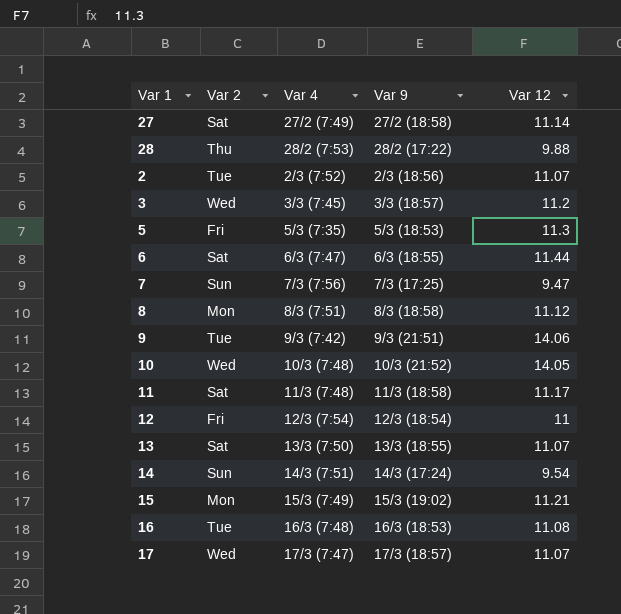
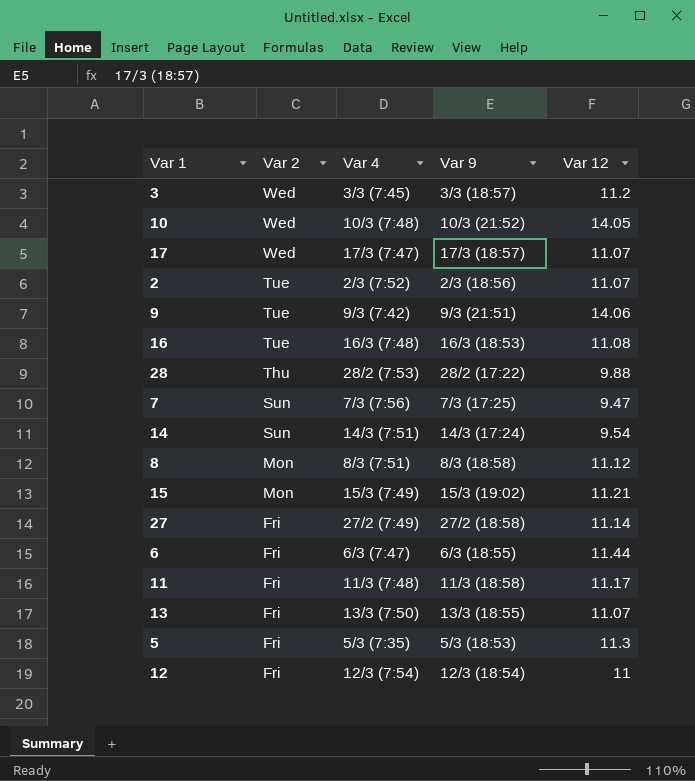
row order: none -> Var 2 descending
27 | Var 2: Sat -> Fri
6 | Var 2: Sat -> Fri
11 | Var 2: Sat -> Fri
13 | Var 2: Sat -> Fri

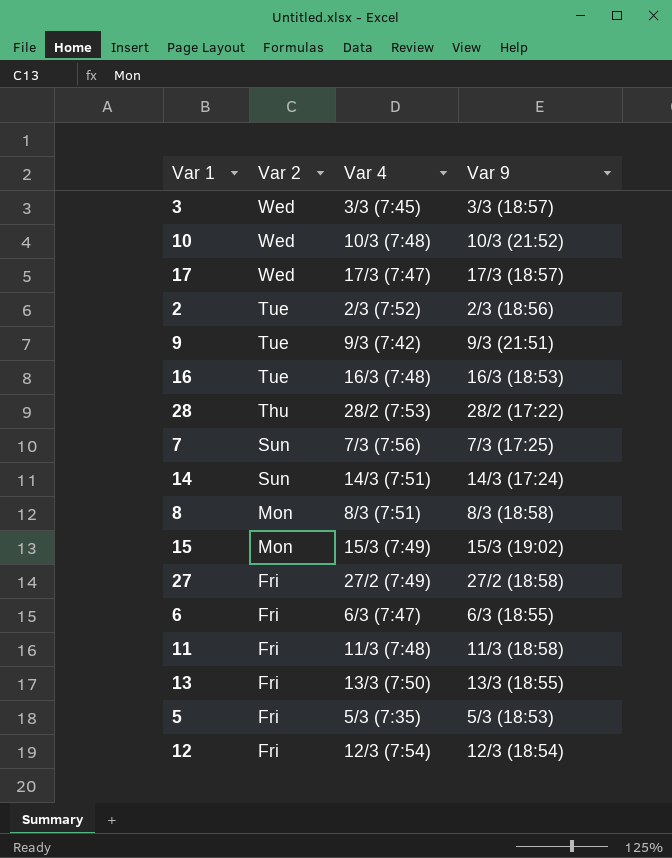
column Var 12 | position: 5 -> none

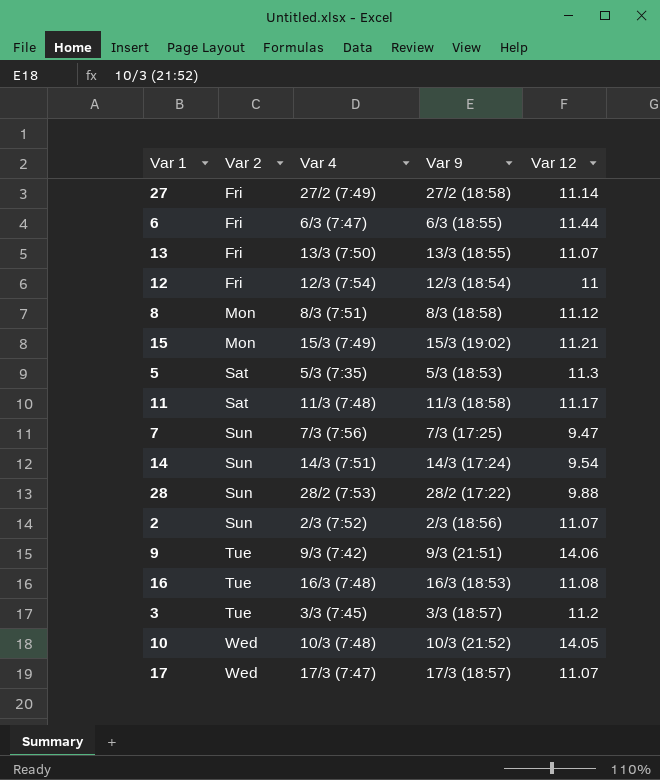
row order: Var 2 descending -> Var 2 ascending
column Var 12 | position: none -> 5
5 | Var 2: Fri -> Sat
11 | Var 2: Fri -> Sat
28 | Var 2: Thu -> Sun
2 | Var 2: Tue -> Sun
3 | Var 2: Wed -> Tue

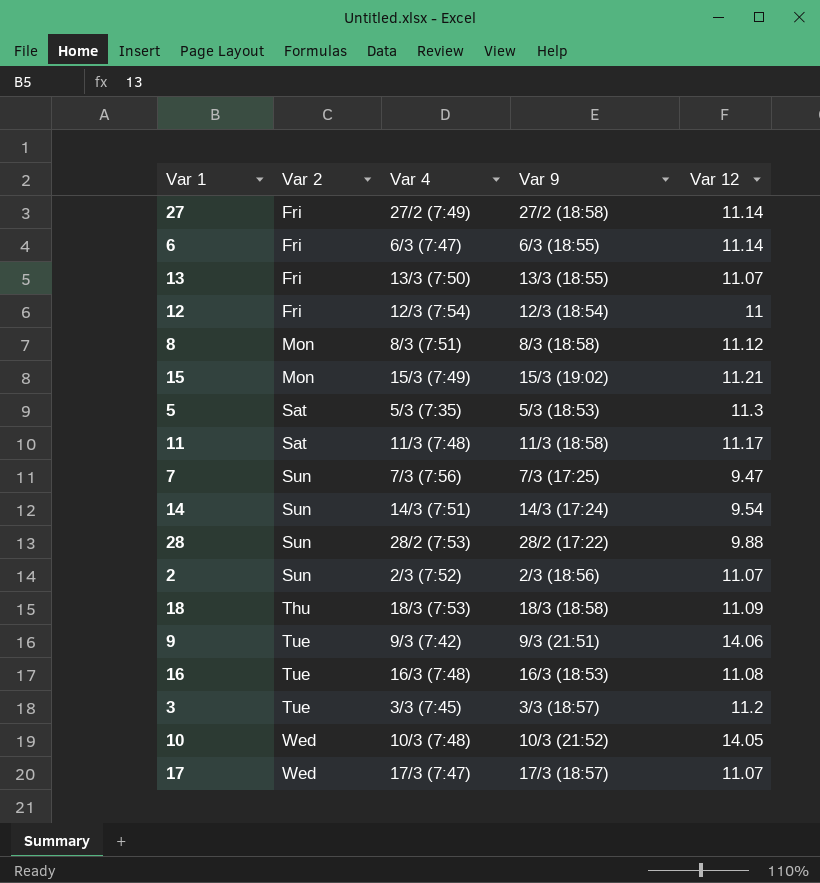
6 | Var 12: 11.44 -> 11.14
row 18: none -> Thu | 18/3 (7:53) | 18/3 (18:58) | 11.09

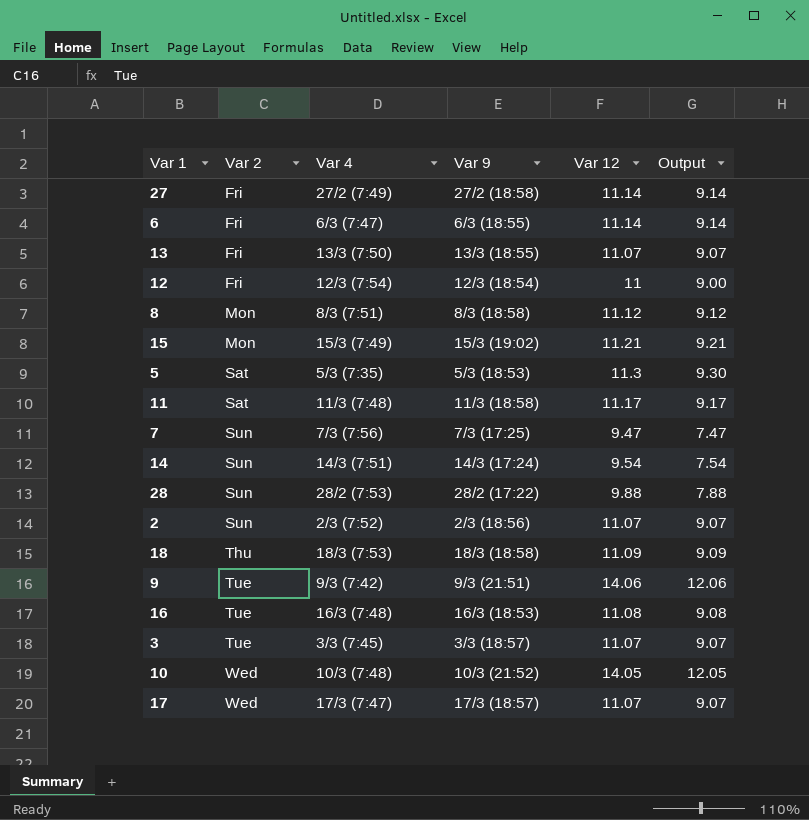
column Output | formula: none -> [Var 12] - 2
3 | Var 12: 11.2 -> 11.07

